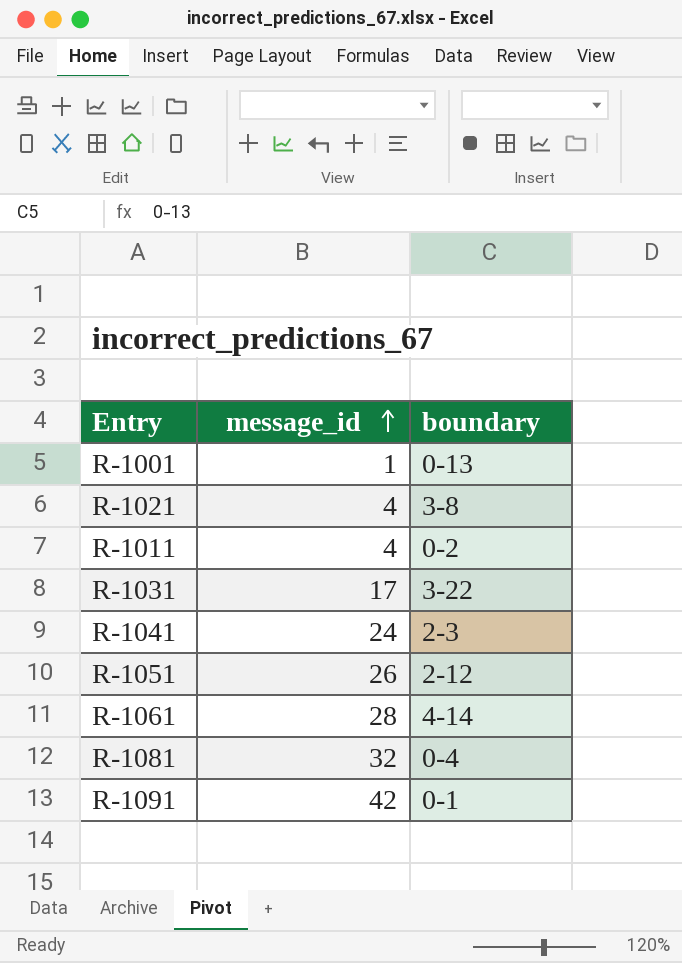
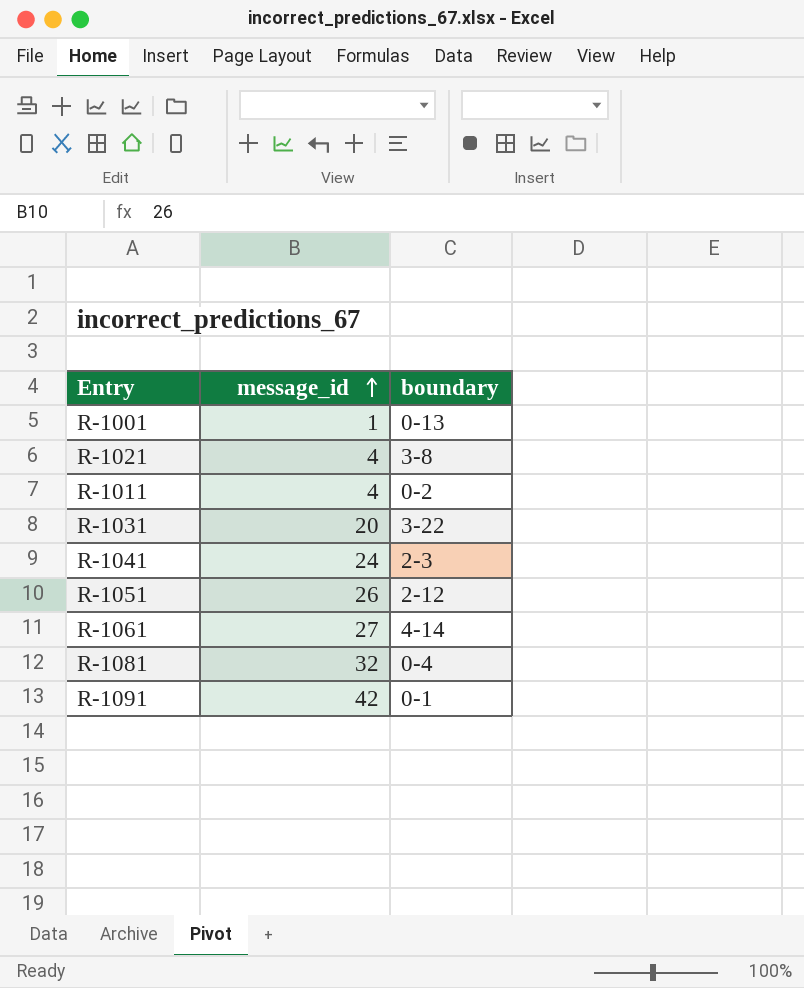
R-1031 | message_id: 17 -> 20
R-1061 | message_id: 28 -> 27

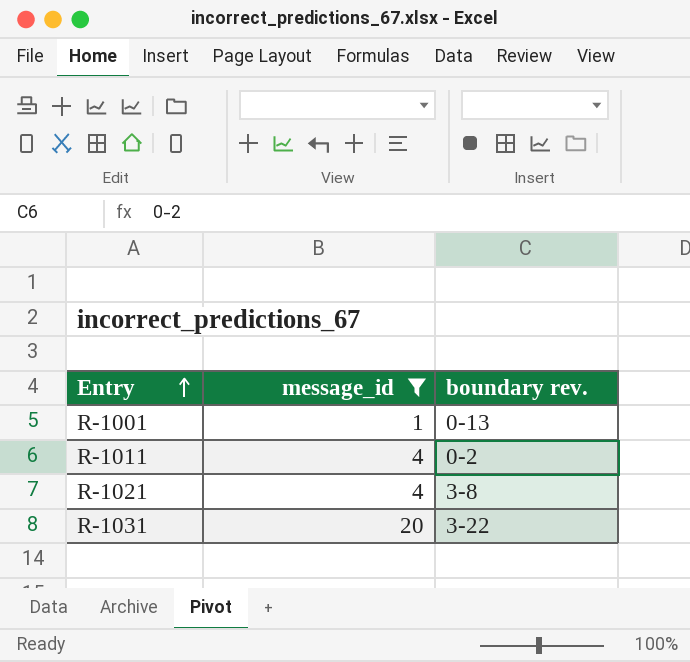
filter: none -> message_id <= 20
row order: message_id ascending -> Entry ascending
column name: boundary -> boundary rev.

